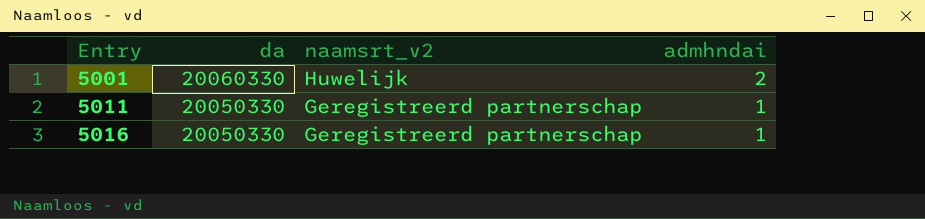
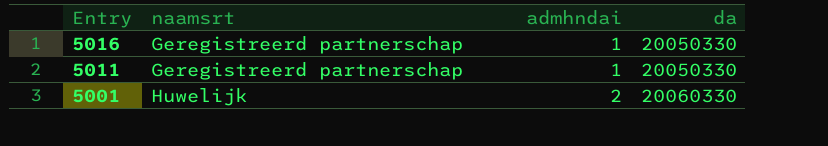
row order: Entry ascending -> Entry descending
column name: naamsrt_v2 -> naamsrt
column da | position: 2 -> 4

